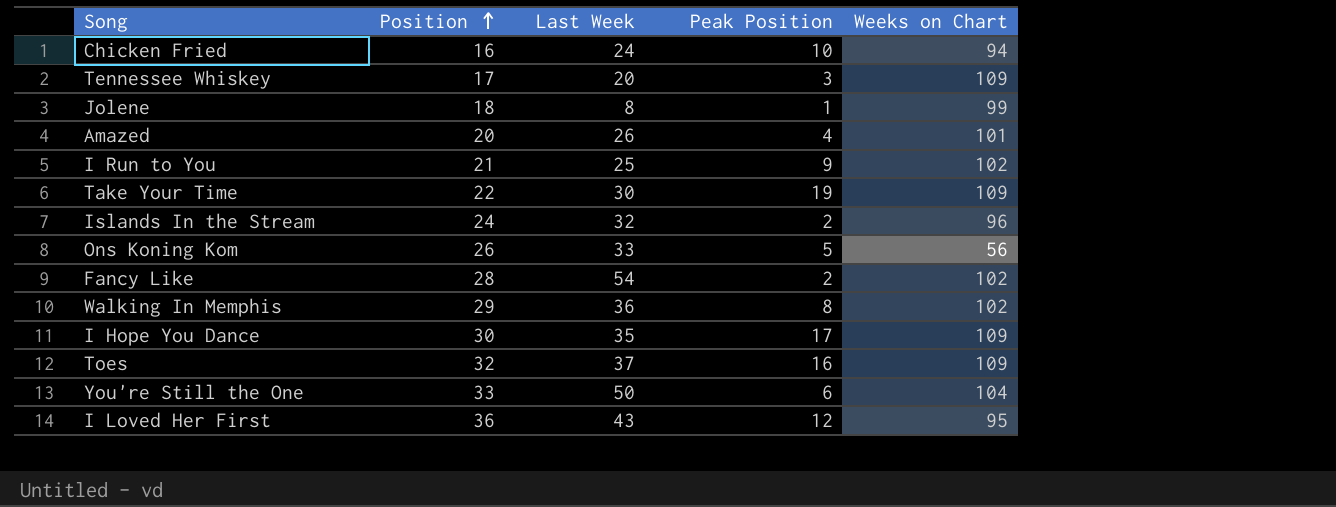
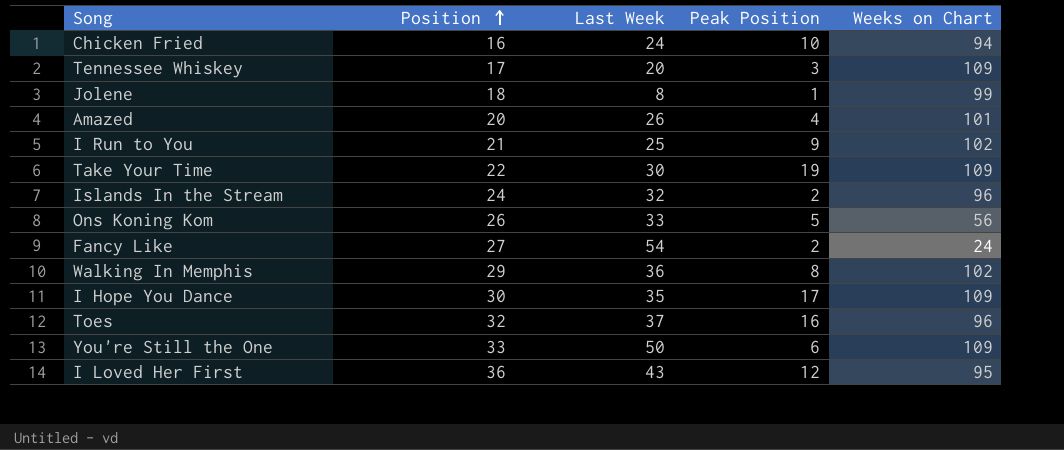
Fancy Like | Position: 28 -> 27
Fancy Like | Weeks on Chart: 102 -> 24
Toes | Weeks on Chart: 109 -> 96
You're Still the One | Weeks on Chart: 104 -> 109

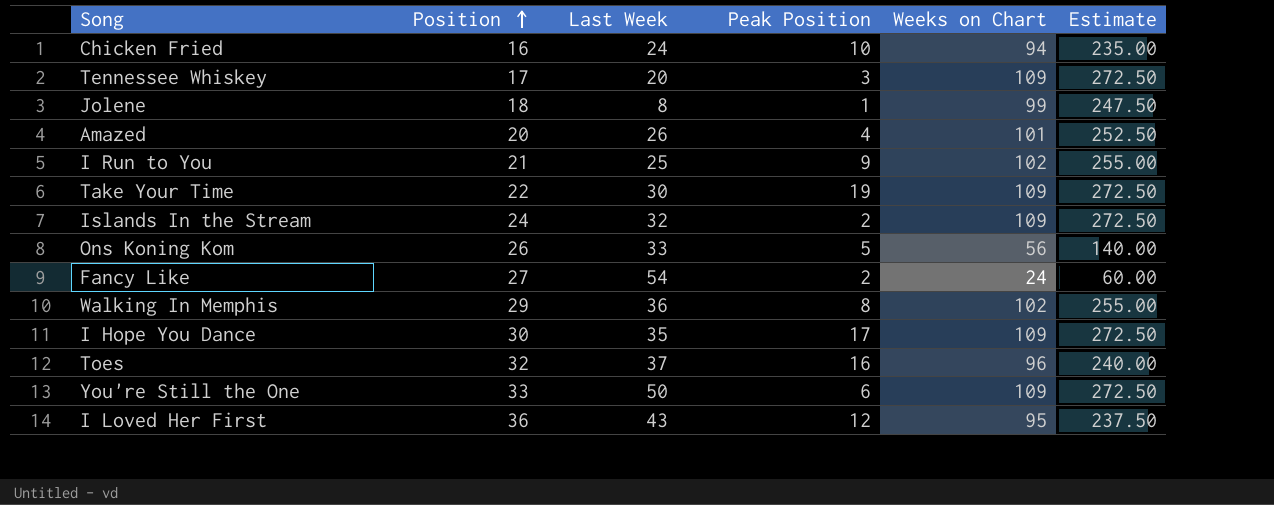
column Estimate | formula: none -> [Weeks on Chart] * 2.5
Islands In the Stream | Weeks on Chart: 96 -> 109

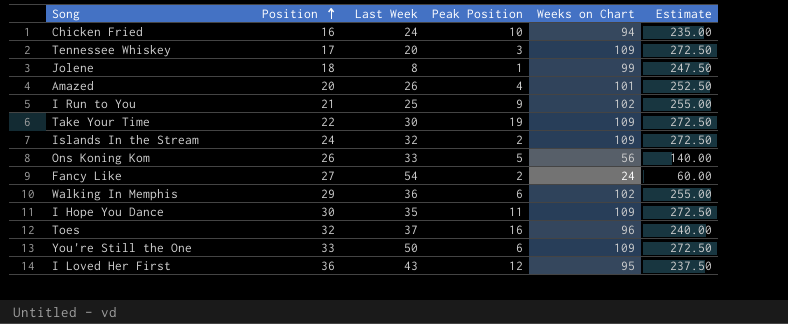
Walking In Memphis | Peak Position: 8 -> 6
I Hope You Dance | Peak Position: 17 -> 11

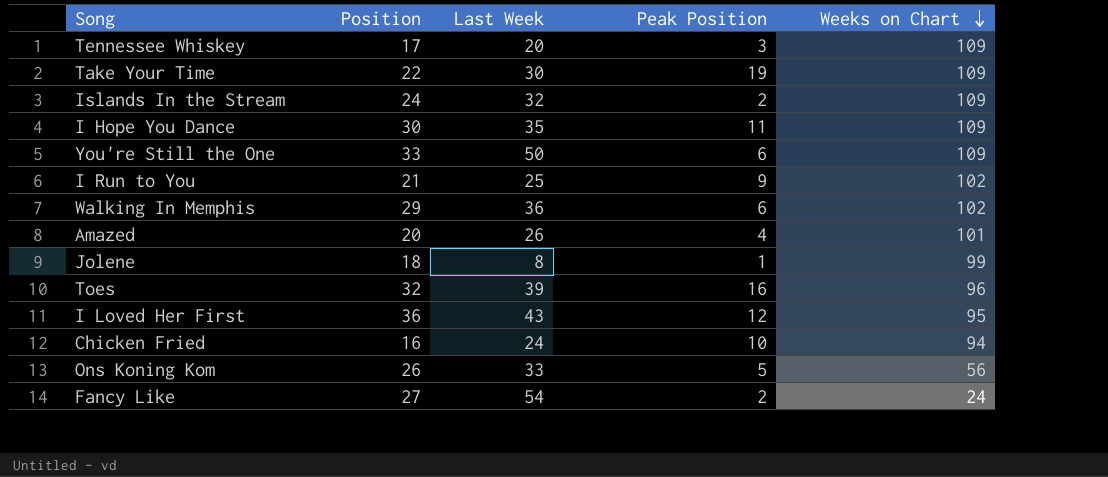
row order: Position ascending -> Weeks on Chart descending
column Estimate | formula: [Weeks on Chart] * 2.5 -> none
Toes | Last Week: 37 -> 39

